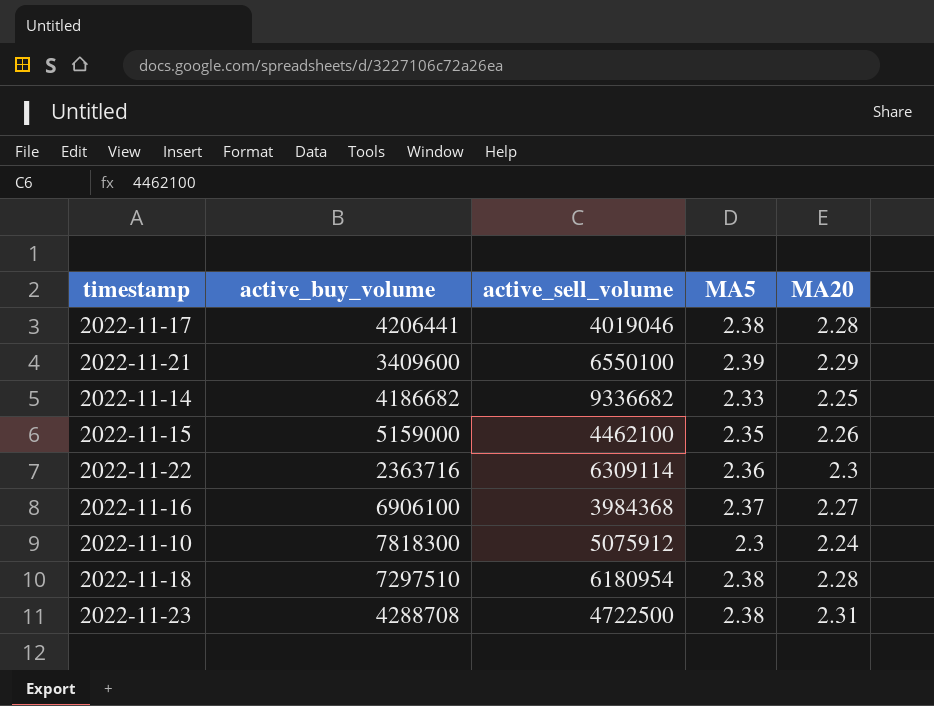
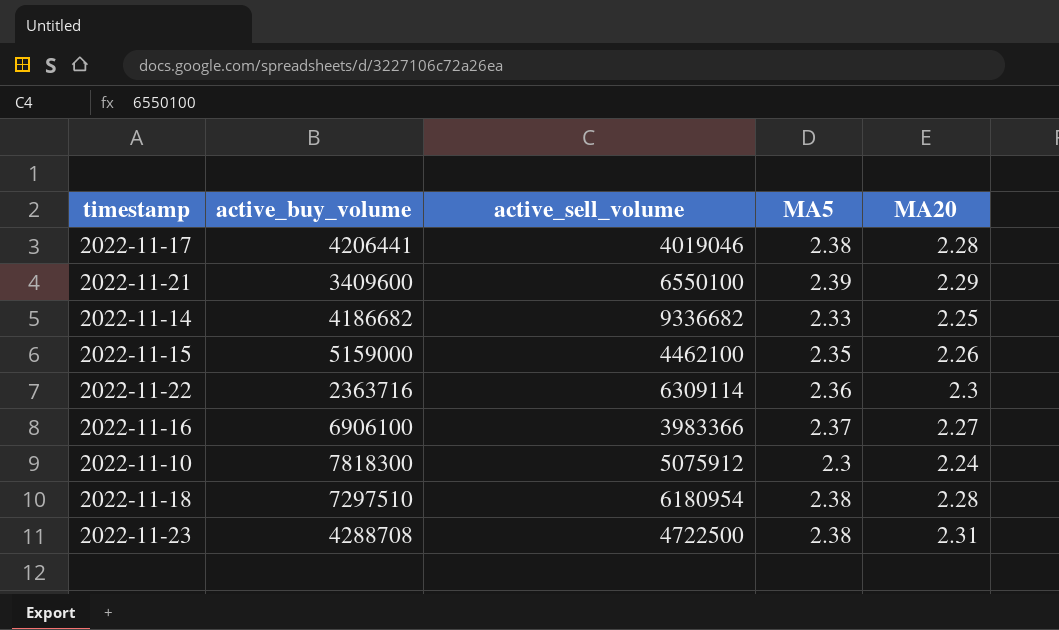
2022-11-16 | active_sell_volume: 3984368 -> 3983366

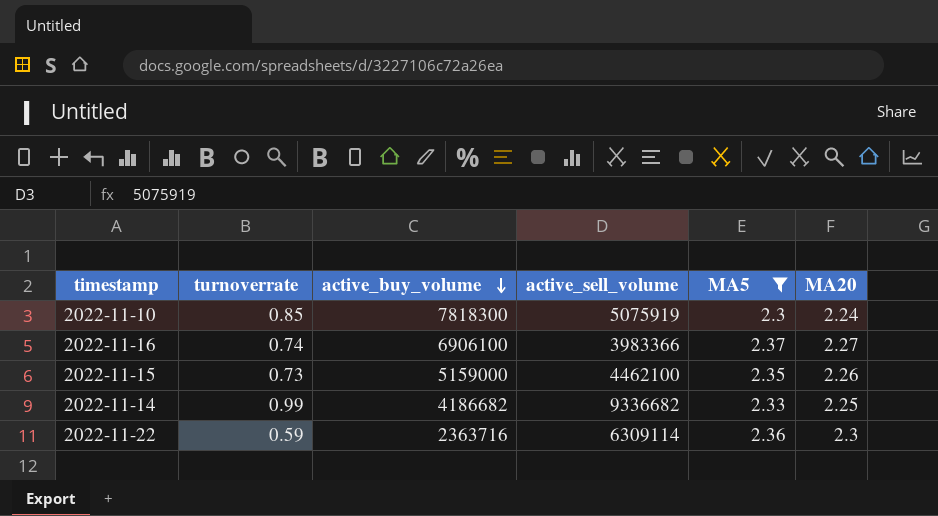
filter: none -> MA5 <= 2.37
row order: none -> active_buy_volume descending
column turnoverrate | position: none -> 2
2022-11-10 | active_sell_volume: 5075912 -> 5075919

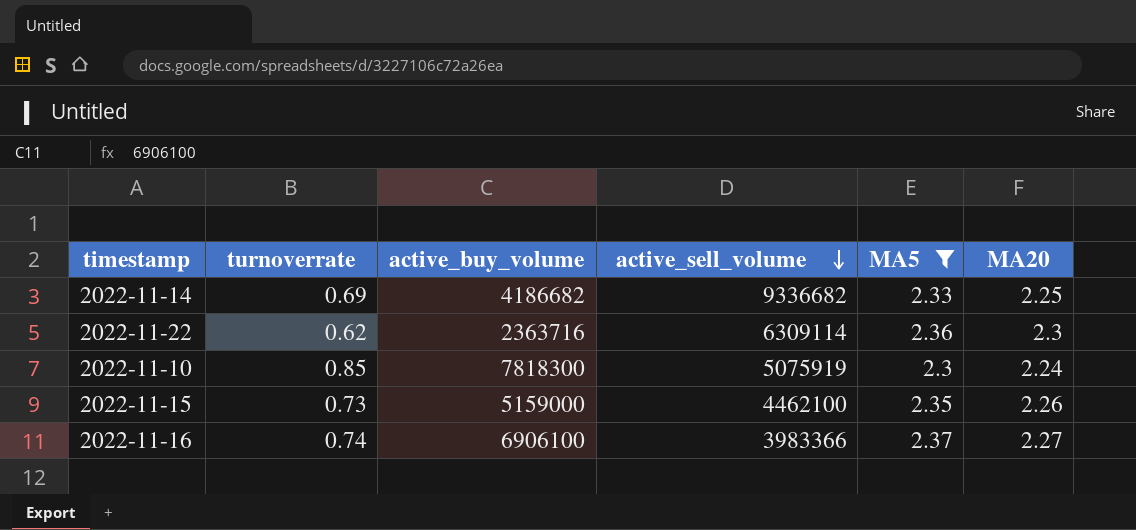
row order: active_buy_volume descending -> active_sell_volume descending
2022-11-14 | turnoverrate: 0.99 -> 0.69
2022-11-22 | turnoverrate: 0.59 -> 0.62

